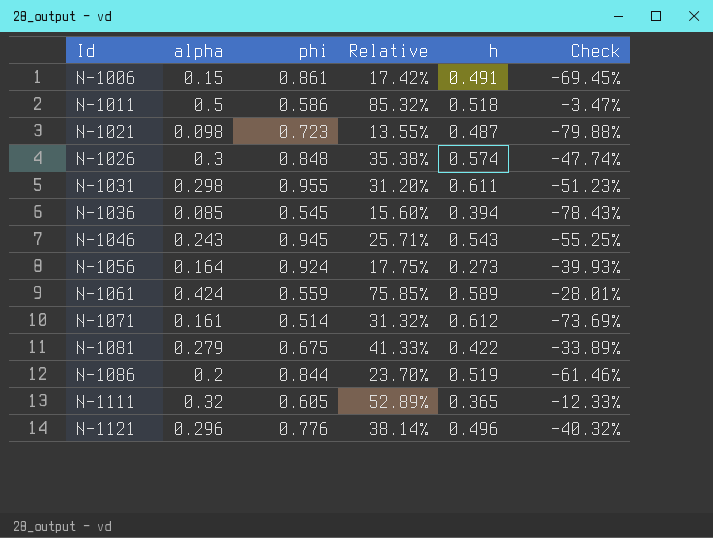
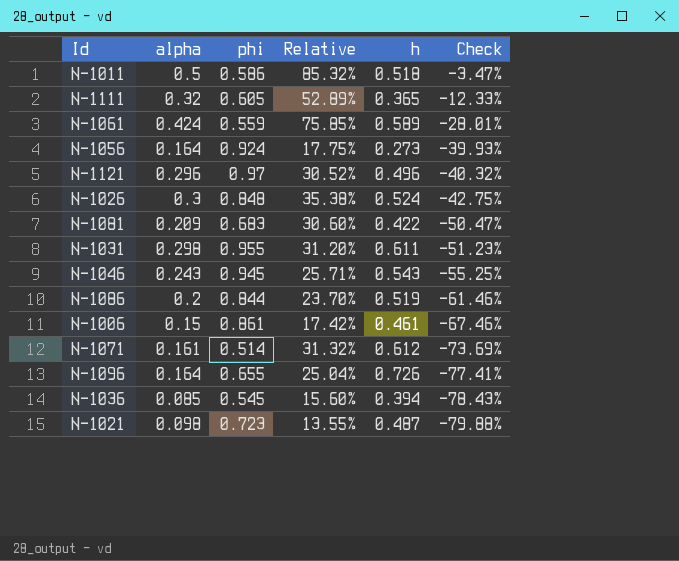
row order: Id ascending -> Check descending
N-1121 | phi: 0.776 -> 0.97
N-1121 | Relative: 38.14% -> 30.52%
N-1026 | h: 0.574 -> 0.524
N-1026 | Check: -47.74% -> -42.75%
N-1081 | alpha: 0.279 -> 0.209
N-1081 | phi: 0.675 -> 0.683
N-1081 | Relative: 41.33% -> 30.60%
N-1081 | Check: -33.89% -> -50.47%
N-1006 | h: 0.491 -> 0.461
N-1006 | Check: -69.45% -> -67.46%
row N-1096: none -> 0.164 | 0.655 | 25.04% | 0.726 | -77.41%

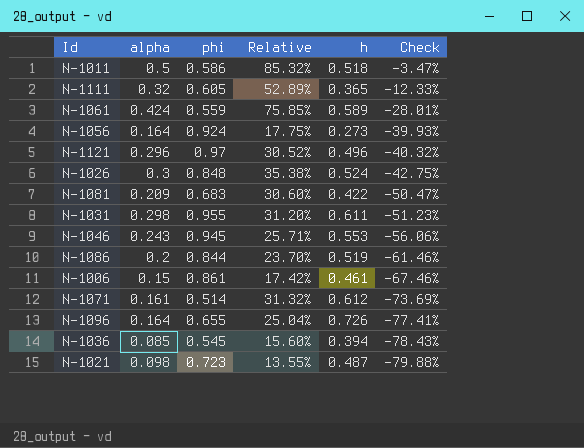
N-1046 | h: 0.543 -> 0.553
N-1046 | Check: -55.25% -> -56.06%

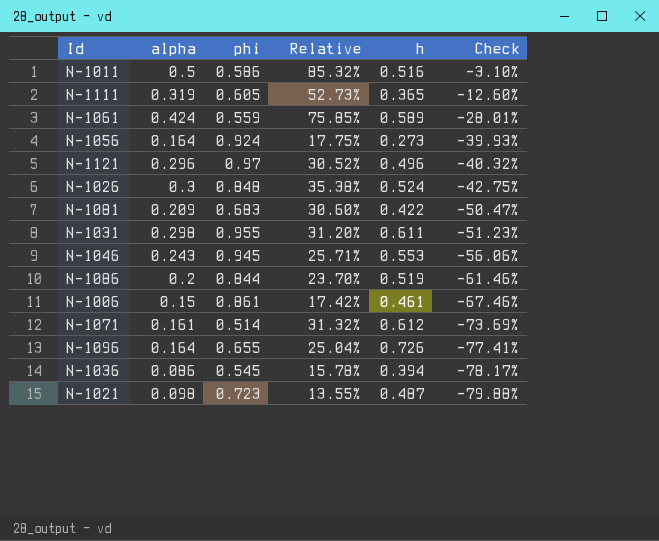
N-1011 | h: 0.518 -> 0.516
N-1011 | Check: -3.47% -> -3.10%
N-1111 | alpha: 0.32 -> 0.319
N-1111 | Relative: 52.89% -> 52.73%
N-1111 | Check: -12.33% -> -12.60%
N-1036 | alpha: 0.085 -> 0.086
N-1036 | Relative: 15.60% -> 15.78%
N-1036 | Check: -78.43% -> -78.17%

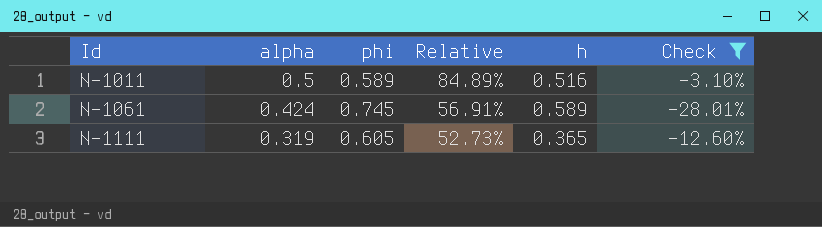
filter: none -> Check >= -28.01%
row order: Check descending -> Id ascending
N-1011 | phi: 0.586 -> 0.589
N-1011 | Relative: 85.32% -> 84.89%
N-1061 | phi: 0.559 -> 0.745
N-1061 | Relative: 75.85% -> 56.91%

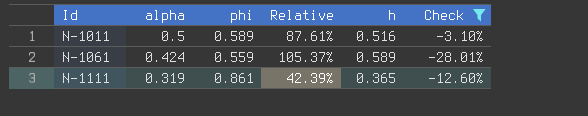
column Relative | formula: [alpha] / [phi] -> [h] / [phi]
N-1061 | phi: 0.745 -> 0.559
N-1111 | phi: 0.605 -> 0.861

